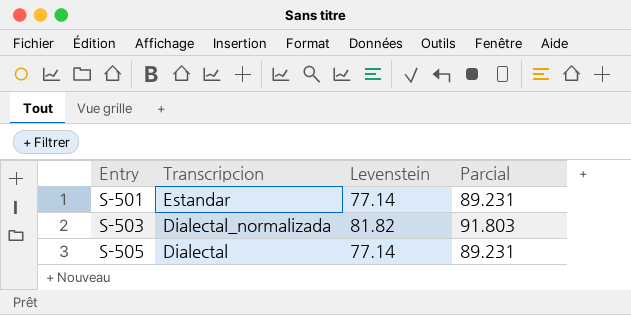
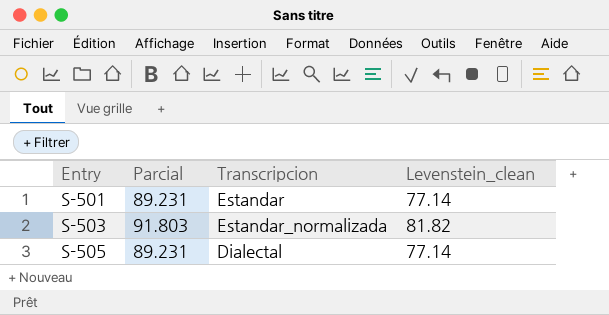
column Parcial | position: 4 -> 2
column name: Levenstein -> Levenstein_clean
S-503 | Transcripcion: Dialectal_normalizada -> Estandar_normalizada

